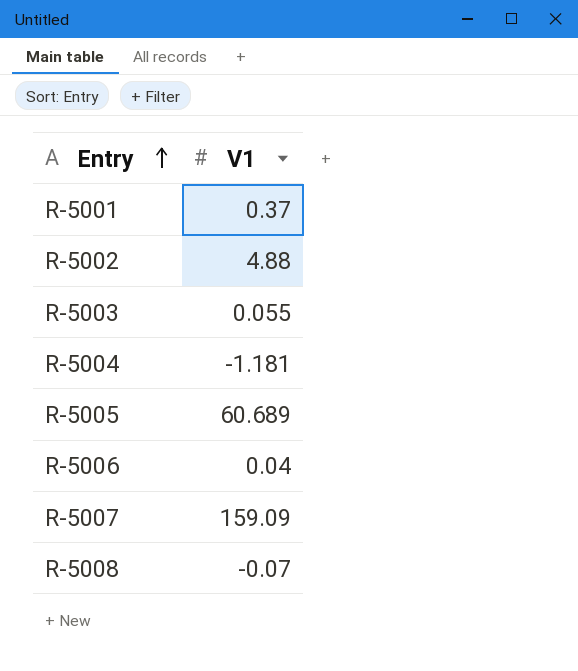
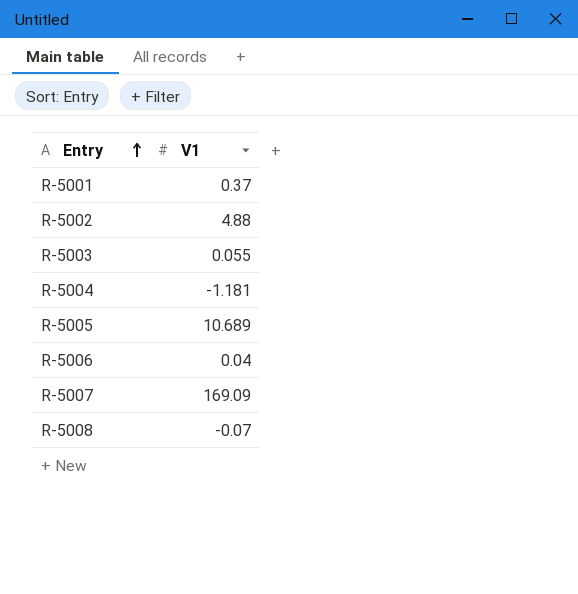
R-5005 | V1: 60.689 -> 10.689
R-5007 | V1: 159.09 -> 169.09

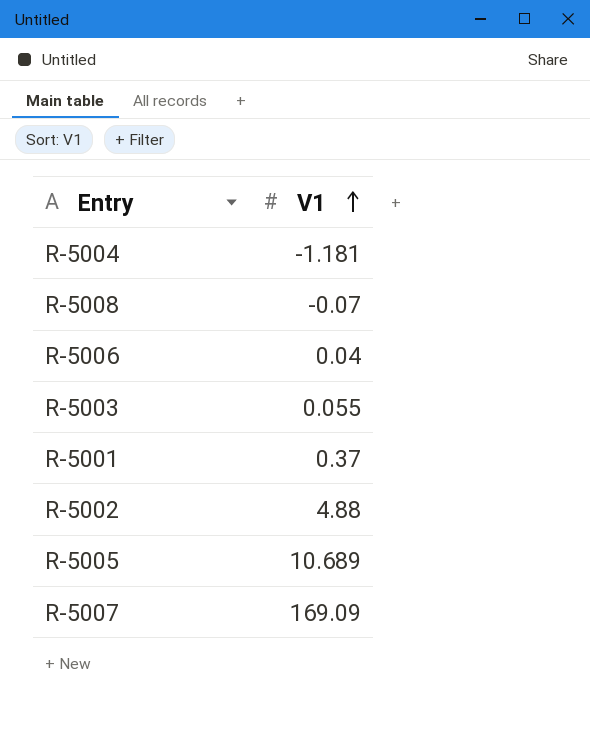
row order: Entry ascending -> V1 ascending

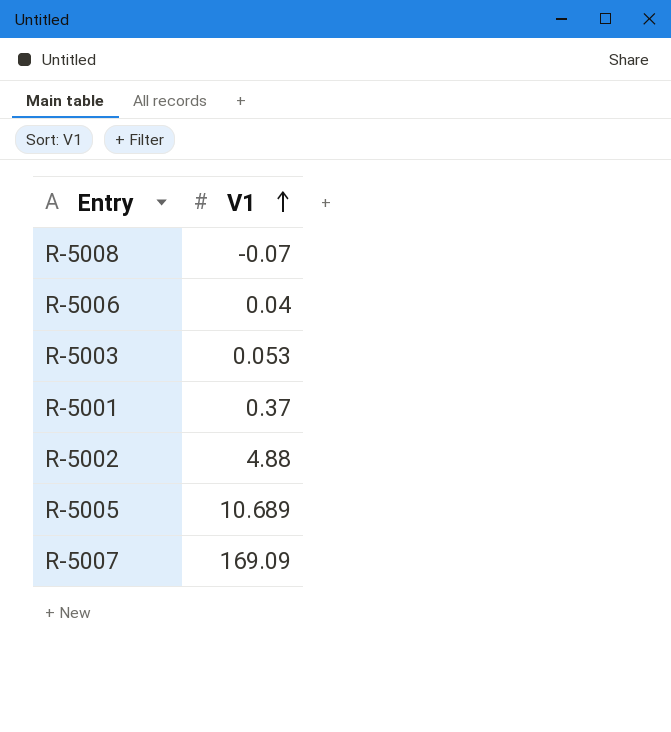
row R-5004: -1.181 -> none
R-5003 | V1: 0.055 -> 0.053

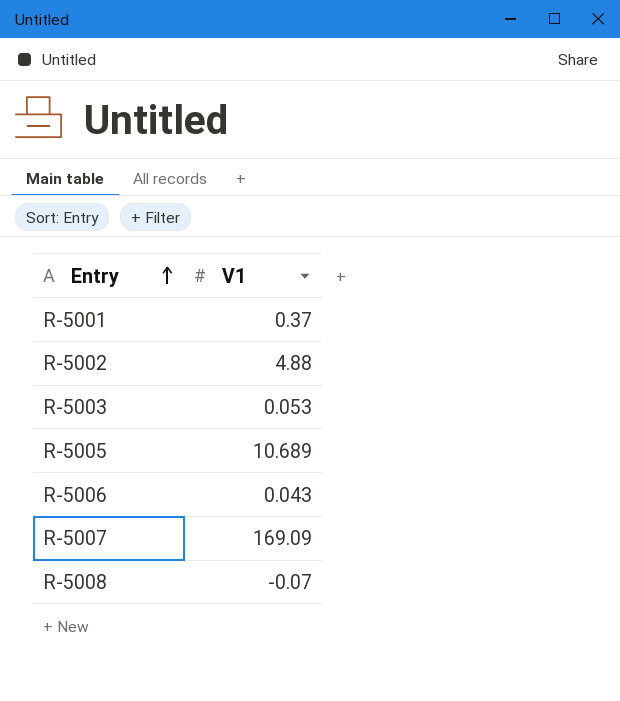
row order: V1 ascending -> Entry ascending
R-5006 | V1: 0.04 -> 0.043

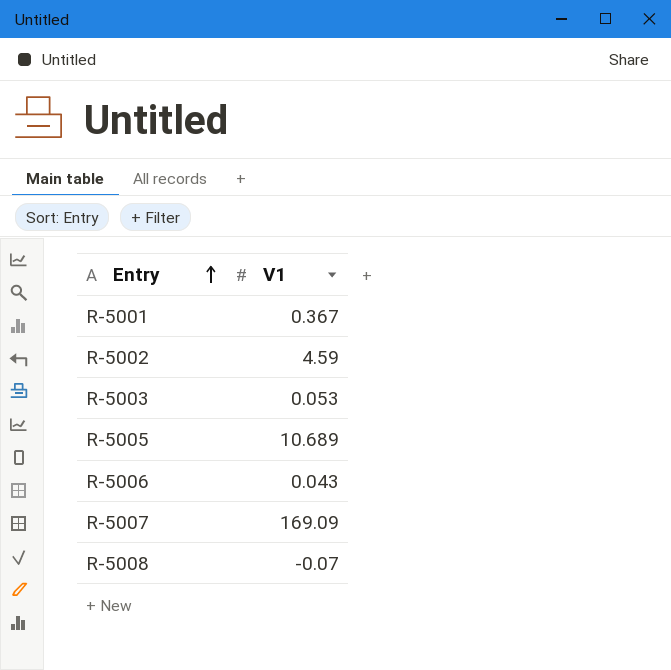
R-5001 | V1: 0.37 -> 0.367
R-5002 | V1: 4.88 -> 4.59

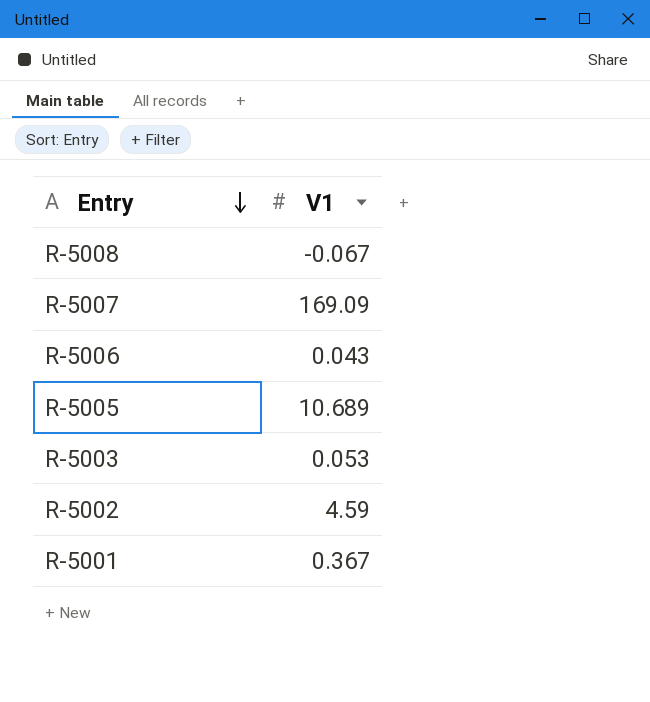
row order: Entry ascending -> Entry descending
R-5008 | V1: -0.07 -> -0.067

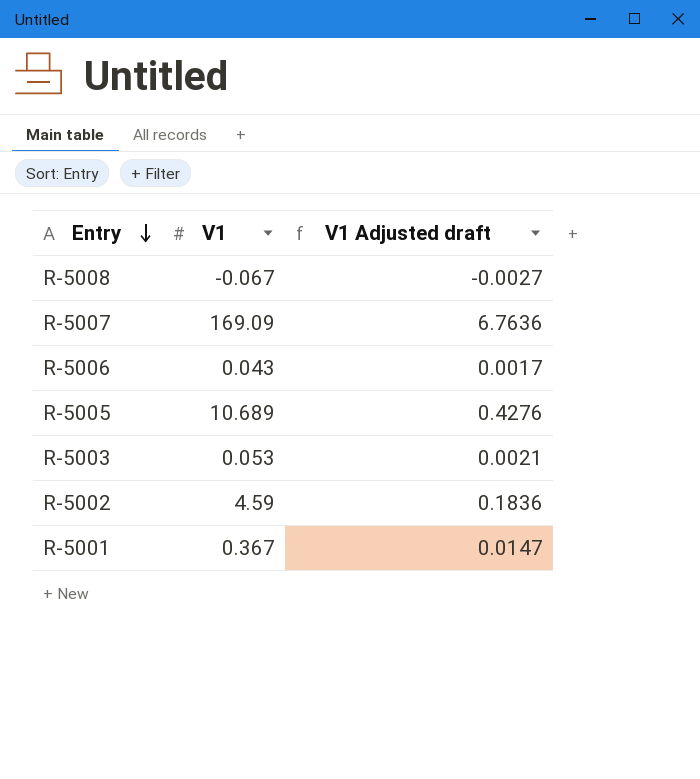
column V1 Adjusted draft | formula: none -> [V1] * 0.04

